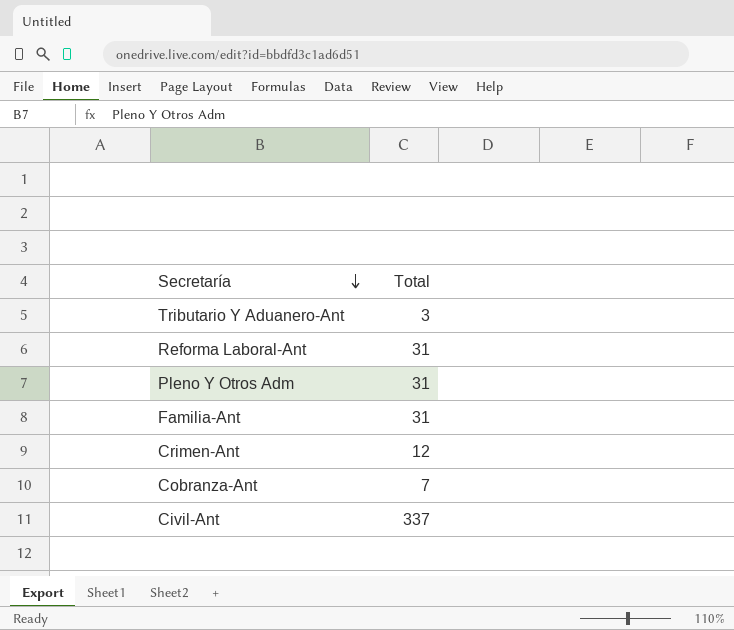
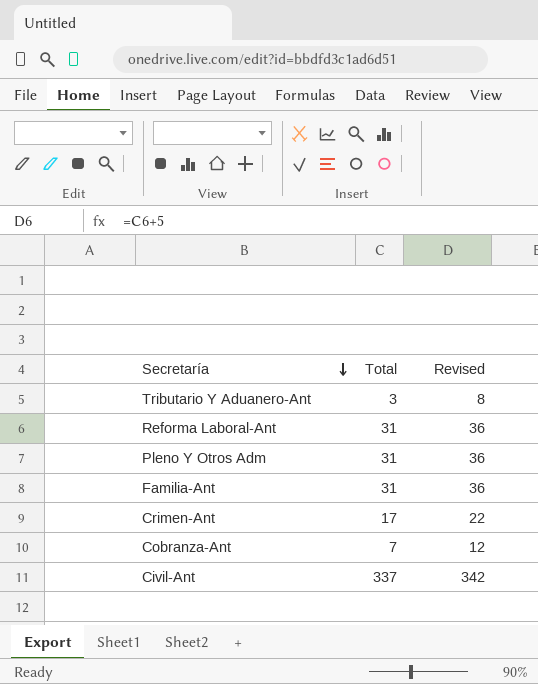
column Revised | formula: none -> [Total] + 5
Crimen-Ant | Total: 12 -> 17

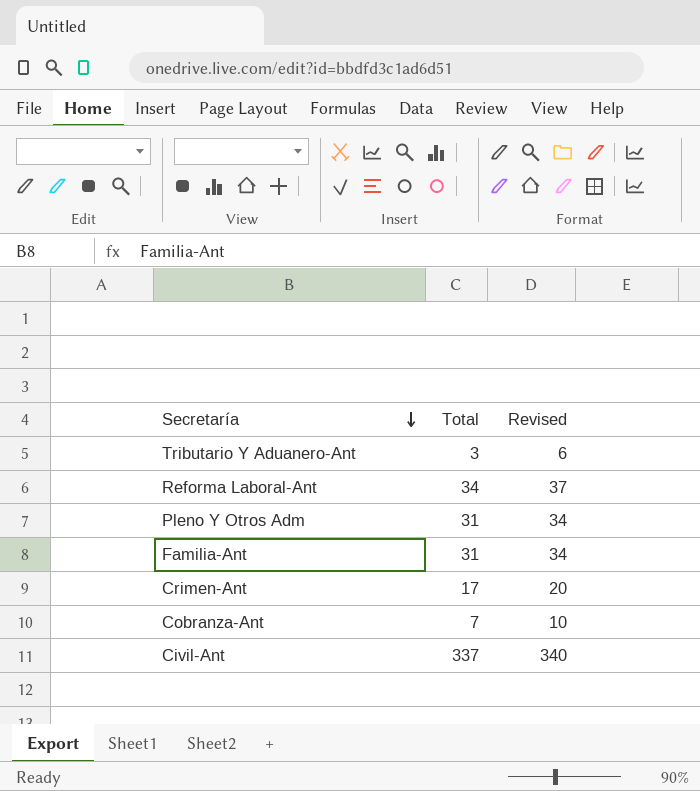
column Revised | formula: [Total] + 5 -> [Total] + 3
Reforma Laboral-Ant | Total: 31 -> 34

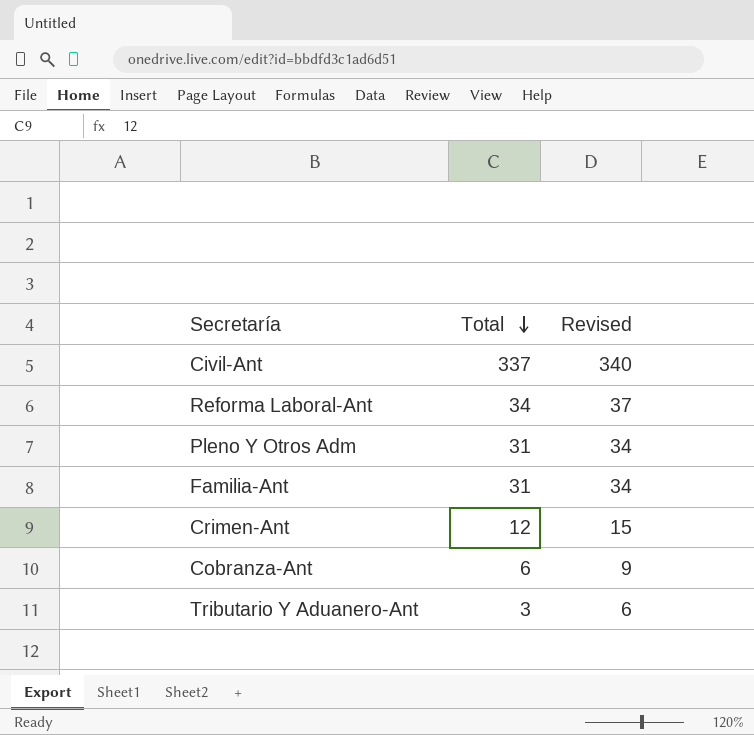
row order: Secretaría descending -> Total descending
Crimen-Ant | Total: 17 -> 12
Crimen-Ant | Revised: 20 -> 15
Cobranza-Ant | Total: 7 -> 6
Cobranza-Ant | Revised: 10 -> 9

